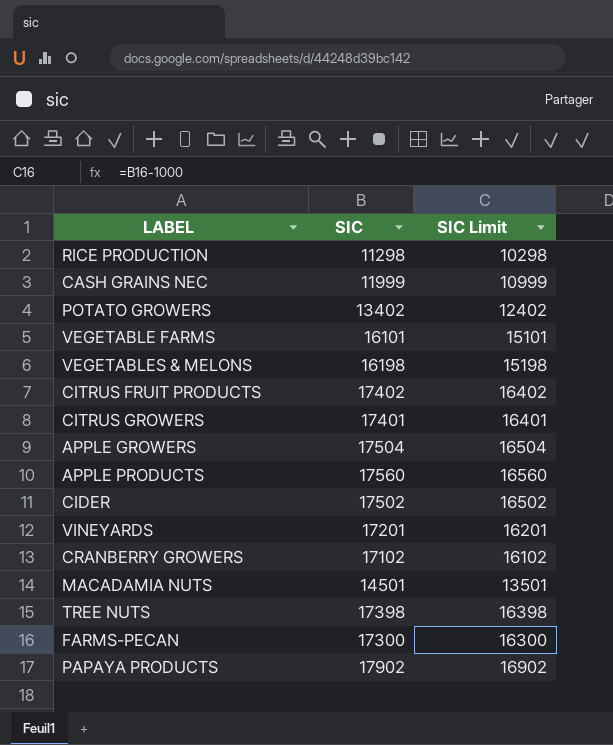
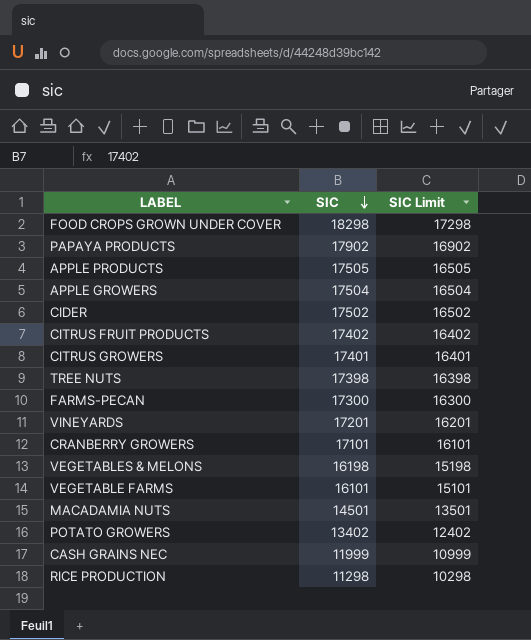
row order: none -> SIC descending
row FOOD CROPS GROWN UNDER COVER: none -> 18298 | 17298
APPLE PRODUCTS | SIC: 17560 -> 17505
APPLE PRODUCTS | SIC Limit: 16560 -> 16505
CRANBERRY GROWERS | SIC: 17102 -> 17101
CRANBERRY GROWERS | SIC Limit: 16102 -> 16101

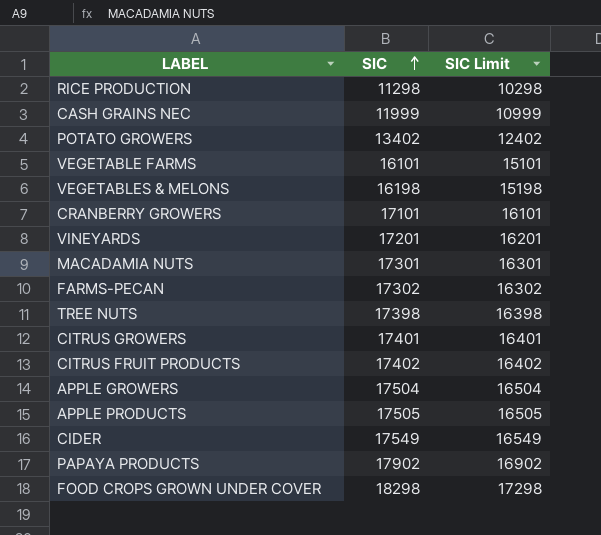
row order: SIC descending -> SIC ascending
MACADAMIA NUTS | SIC: 14501 -> 17301
MACADAMIA NUTS | SIC Limit: 13501 -> 16301
FARMS-PECAN | SIC: 17300 -> 17302
FARMS-PECAN | SIC Limit: 16300 -> 16302
CIDER | SIC: 17502 -> 17549
CIDER | SIC Limit: 16502 -> 16549

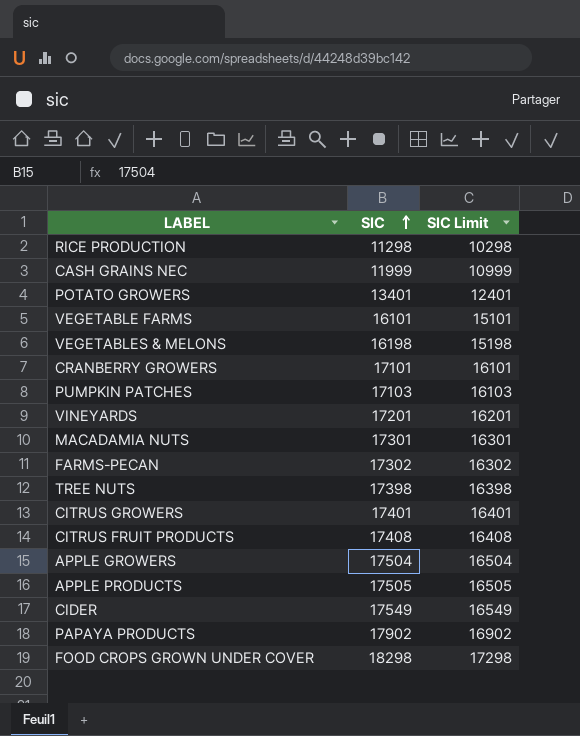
POTATO GROWERS | SIC: 13402 -> 13401
POTATO GROWERS | SIC Limit: 12402 -> 12401
row PUMPKIN PATCHES: none -> 17103 | 16103
CITRUS FRUIT PRODUCTS | SIC: 17402 -> 17408
CITRUS FRUIT PRODUCTS | SIC Limit: 16402 -> 16408

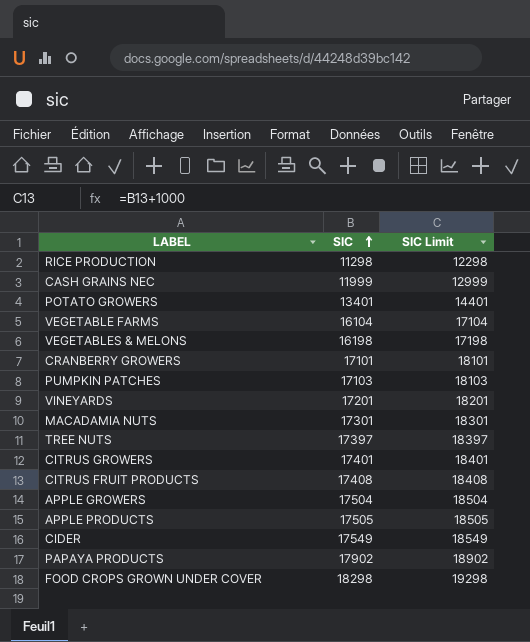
column SIC Limit | formula: [SIC] - 1000 -> [SIC] + 1000
row FARMS-PECAN: 17302 | 16302 -> none
VEGETABLE FARMS | SIC: 16101 -> 16104
TREE NUTS | SIC: 17398 -> 17397

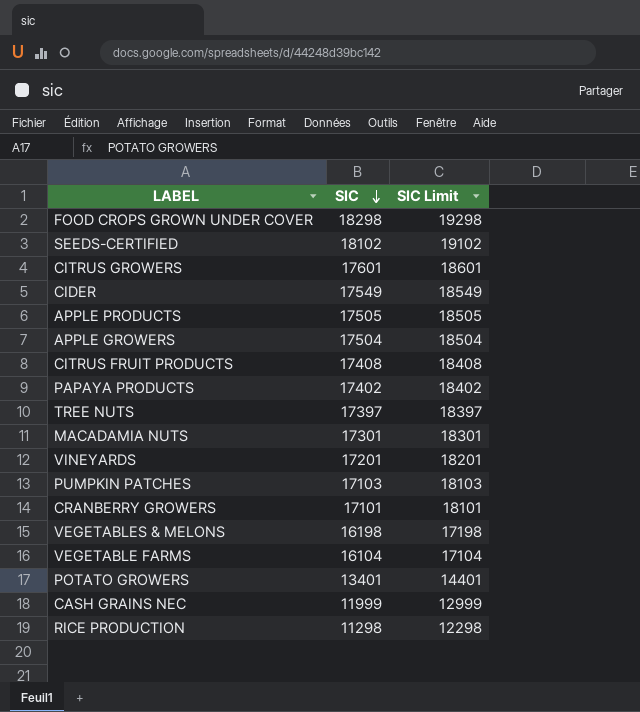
row order: SIC ascending -> SIC descending
row SEEDS-CERTIFIED: none -> 18102 | 19102
CITRUS GROWERS | SIC: 17401 -> 17601
CITRUS GROWERS | SIC Limit: 18401 -> 18601
PAPAYA PRODUCTS | SIC: 17902 -> 17402
PAPAYA PRODUCTS | SIC Limit: 18902 -> 18402

